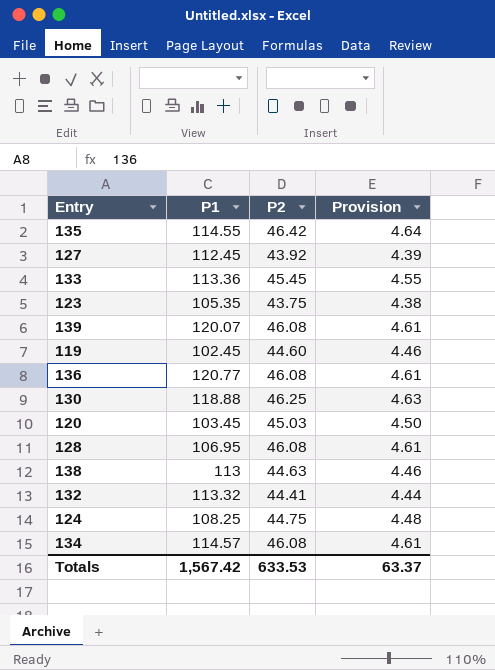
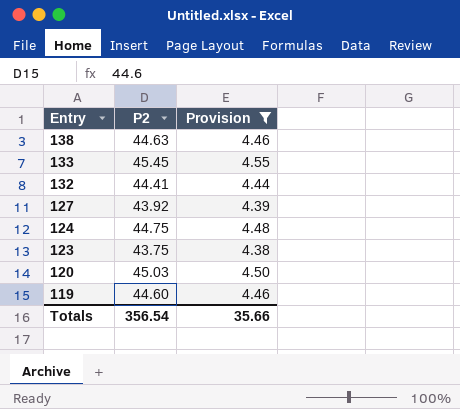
filter: none -> Provision <= 4.55
row order: none -> Entry descending
column P1 | position: 2 -> none
Totals | P2: 633.53 -> 356.54
Totals | Provision: 63.37 -> 35.66

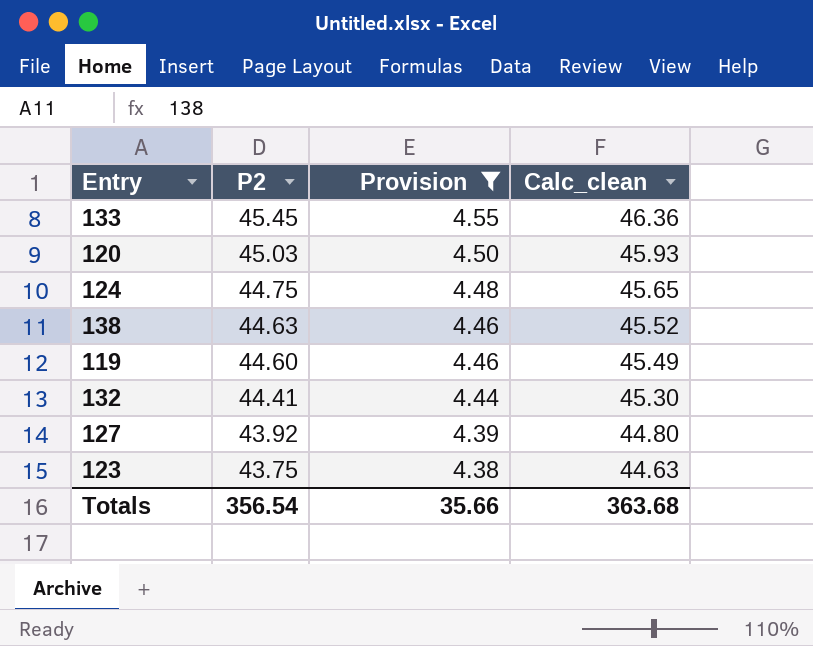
row order: Entry descending -> P2 descending
column Calc_clean | formula: none -> [P2] * 1.02

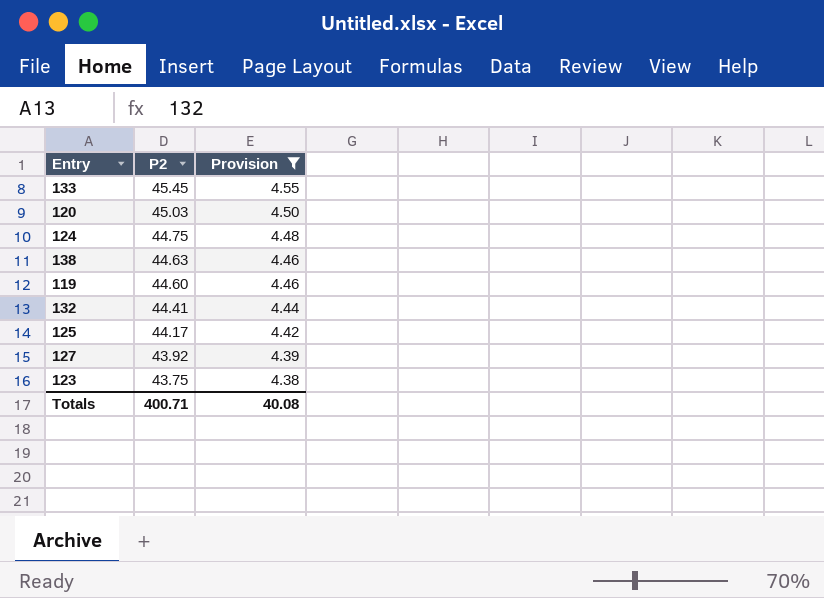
column Calc_clean | formula: [P2] * 1.02 -> none
row 125: none -> 44.17 | 4.42
Totals | P2: 356.54 -> 400.71
Totals | Provision: 35.66 -> 40.08

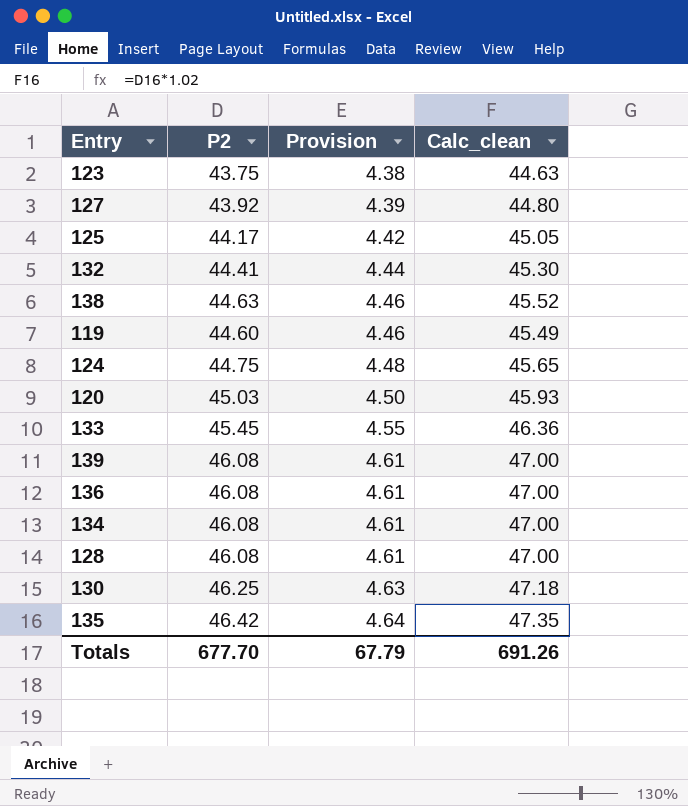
filter: Provision <= 4.55 -> none
row order: P2 descending -> Provision ascending
column Calc_clean | formula: none -> [P2] * 1.02
Totals | P2: 400.71 -> 677.70
Totals | Provision: 40.08 -> 67.79

